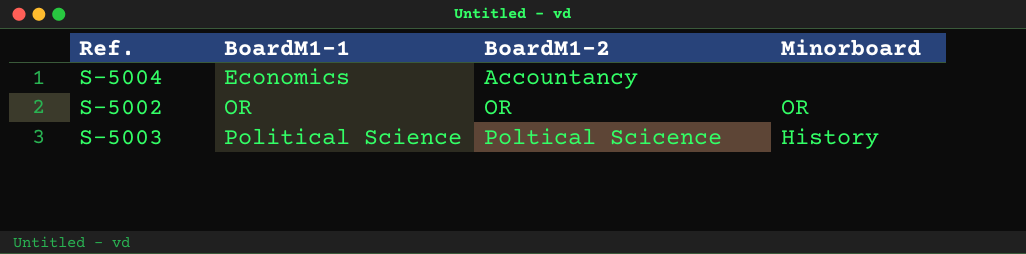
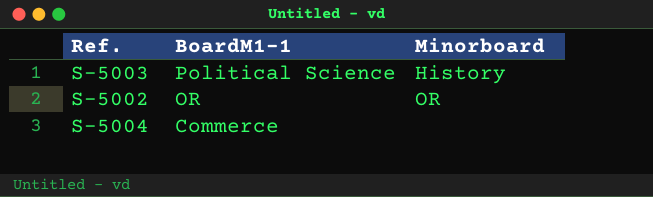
row order: BoardM1-1 ascending -> BoardM1-1 descending
column BoardM1-2 | position: 3 -> none
S-5004 | BoardM1-1: Economics -> Commerce

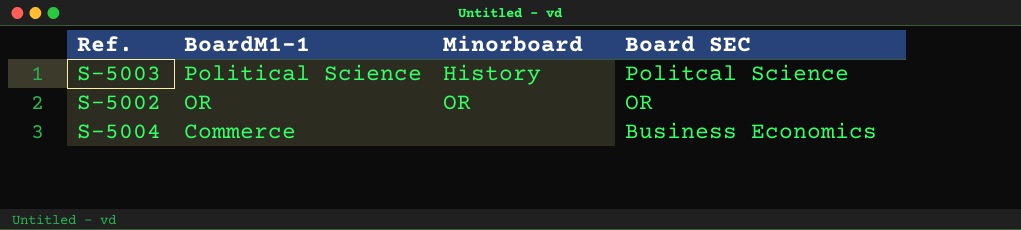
column Board SEC | position: none -> 4

